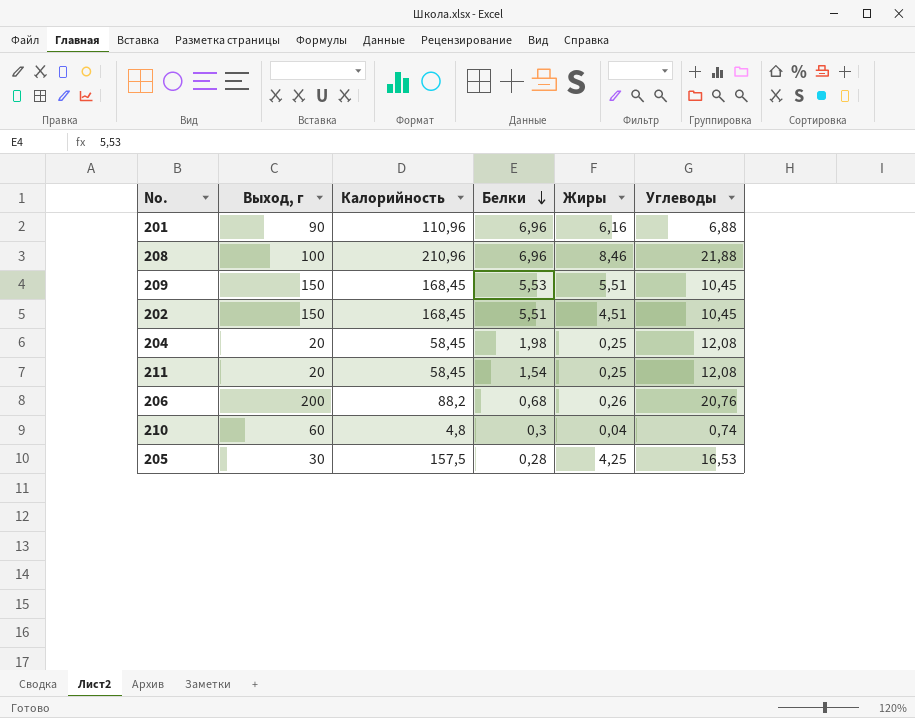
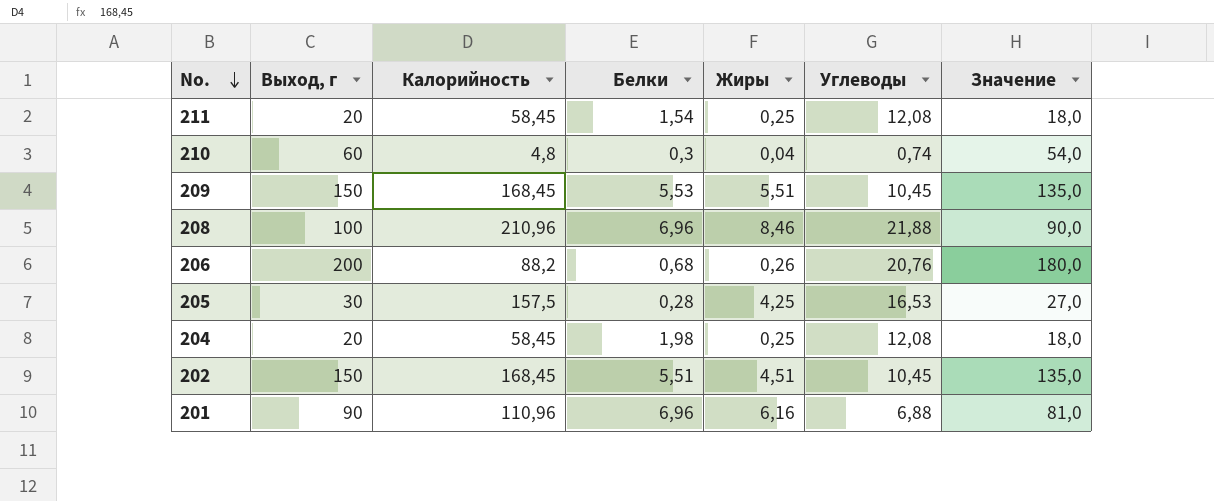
row order: Белки descending -> No. descending
column Значение | formula: none -> [Выход, г] * 0,9

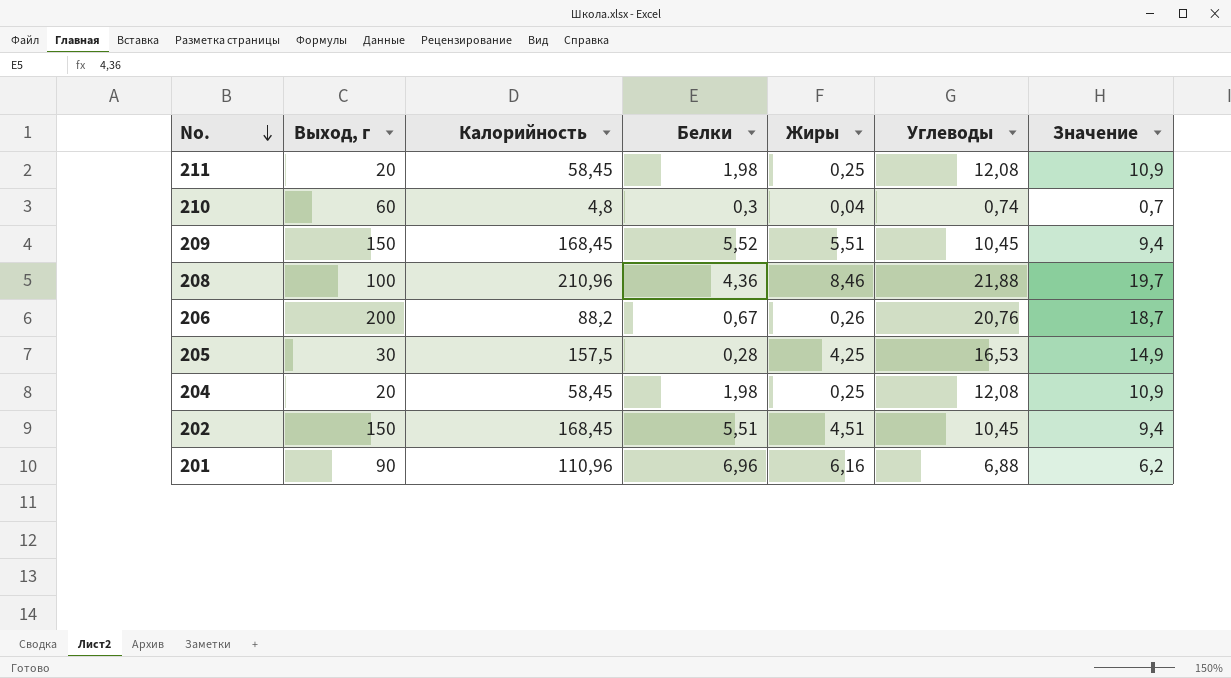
column Значение | formula: [Выход, г] * 0,9 -> [Углеводы] * 0,9
211 | Белки: 1,54 -> 1,98
209 | Белки: 5,53 -> 5,52
208 | Белки: 6,96 -> 4,36
206 | Белки: 0,68 -> 0,67

